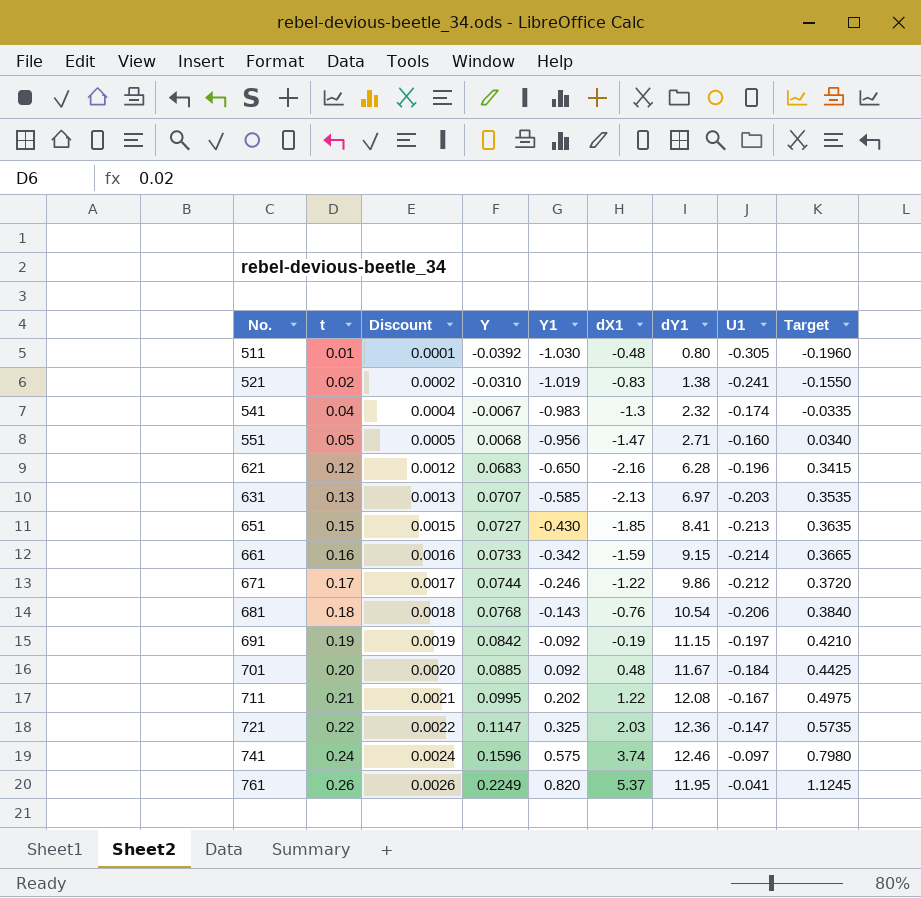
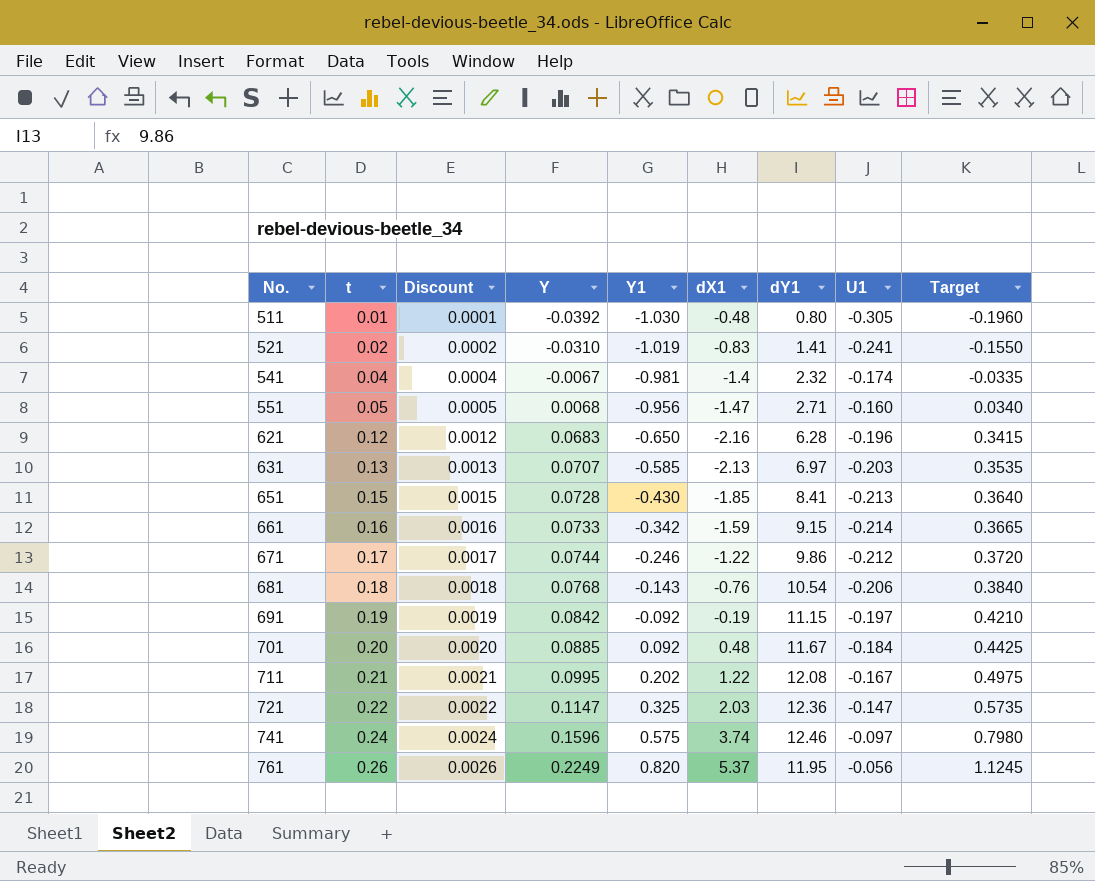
521 | dY1: 1.38 -> 1.41
541 | Y1: -0.983 -> -0.981
541 | dX1: -1.3 -> -1.4
651 | Y: 0.0727 -> 0.0728
651 | Target: 0.3635 -> 0.3640
761 | U1: -0.041 -> -0.056

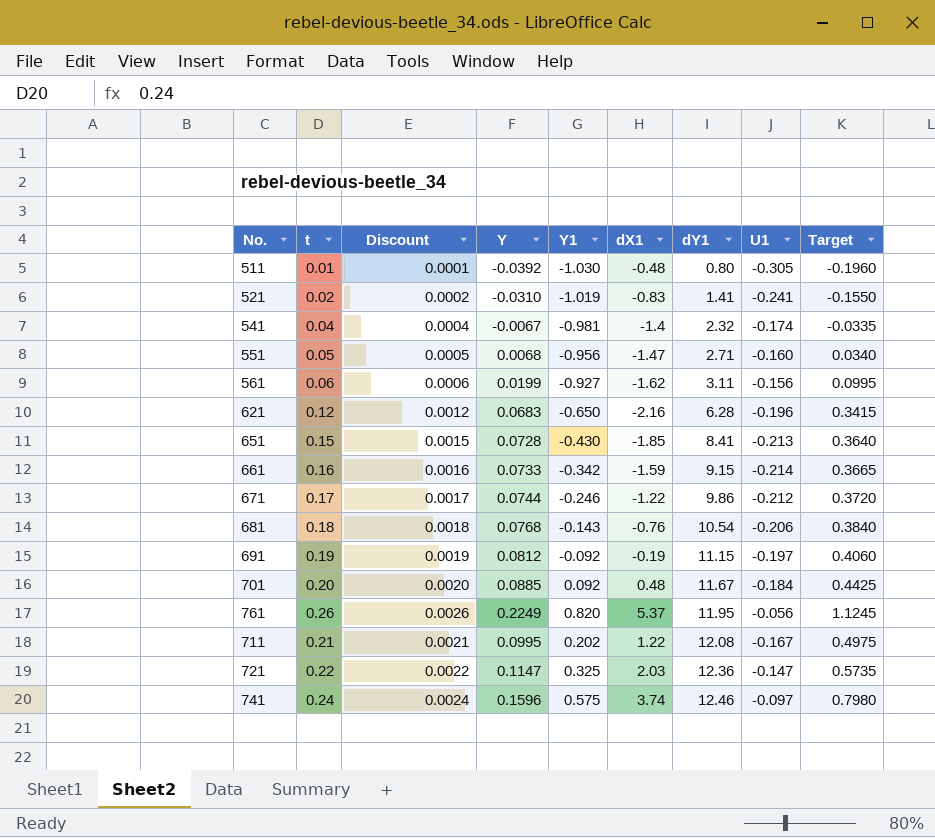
row order: No. ascending -> dY1 ascending
row 631: 0.13 | 0.0013 | 0.0707 | -0.585 | -2.13 | 6.97 | -0.203 | 0.3535 -> none
row 561: none -> 0.06 | 0.0006 | 0.0199 | -0.927 | -1.62 | 3.11 | -0.156 | 0.0995
691 | Y: 0.0842 -> 0.0812
691 | Target: 0.4210 -> 0.4060

